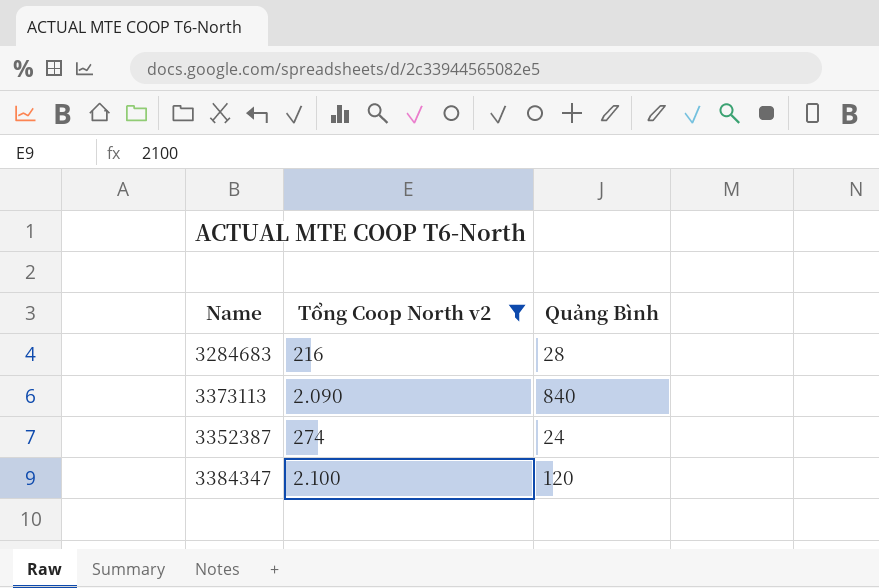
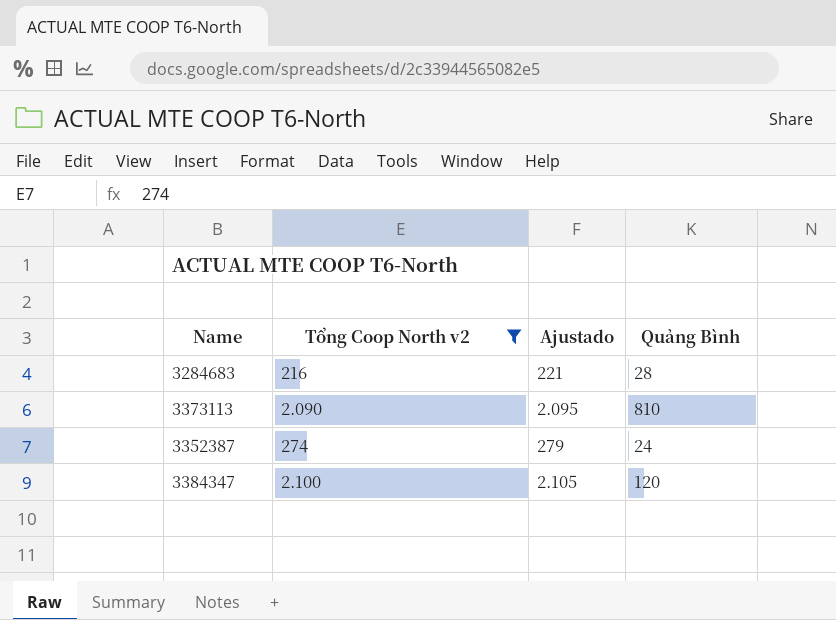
column Ajustado | formula: none -> [Tổng Coop North v2] + 5
3373113 | Quảng Bình: 840 -> 810

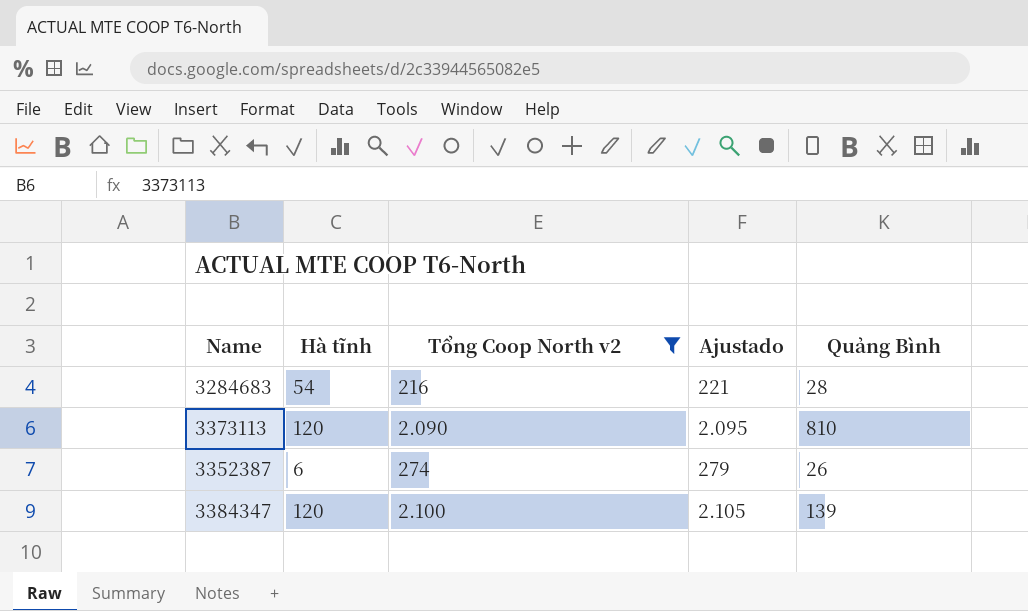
column Hà tĩnh | position: none -> 2
3352387 | Quảng Bình: 24 -> 26
3384347 | Quảng Bình: 120 -> 139

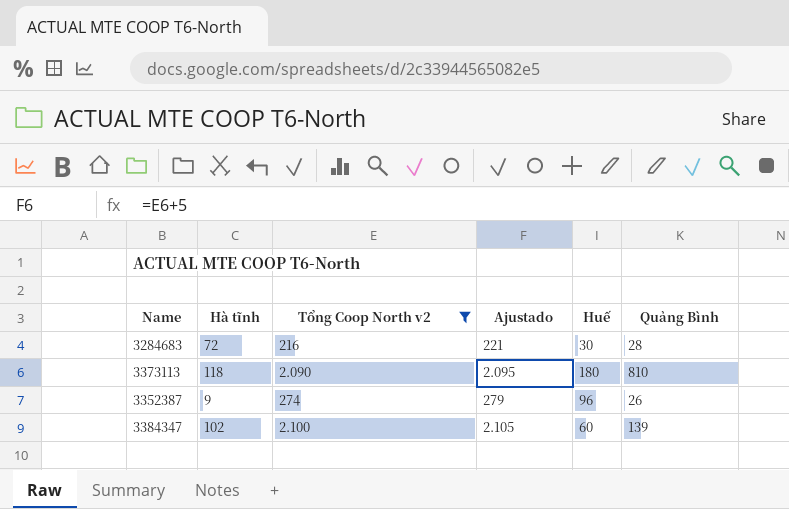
column Huế | position: none -> 5
3284683 | Hà tĩnh: 54 -> 72
3373113 | Hà tĩnh: 120 -> 118
3352387 | Hà tĩnh: 6 -> 9
3384347 | Hà tĩnh: 120 -> 102

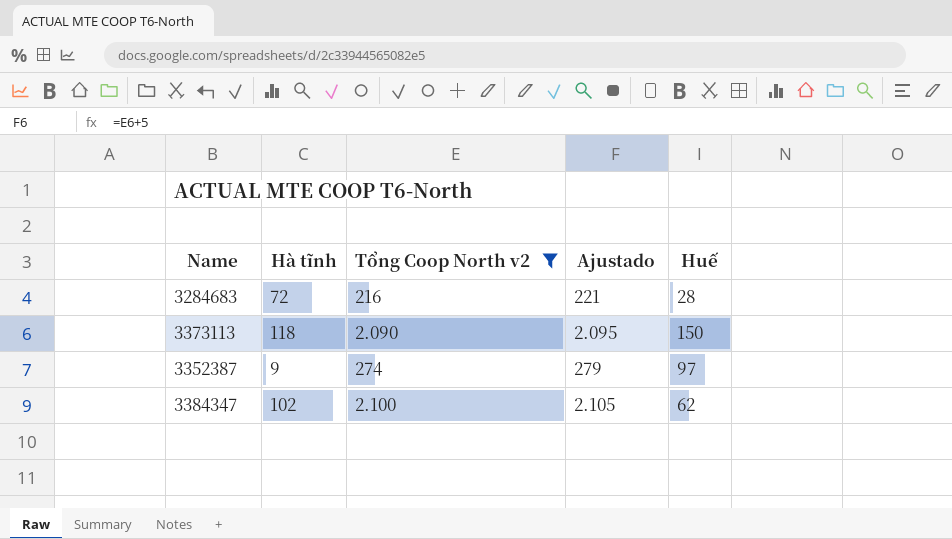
column Quảng Bình | position: 6 -> none
3284683 | Huế: 30 -> 28
3373113 | Huế: 180 -> 150
3352387 | Huế: 96 -> 97
3384347 | Huế: 60 -> 62

